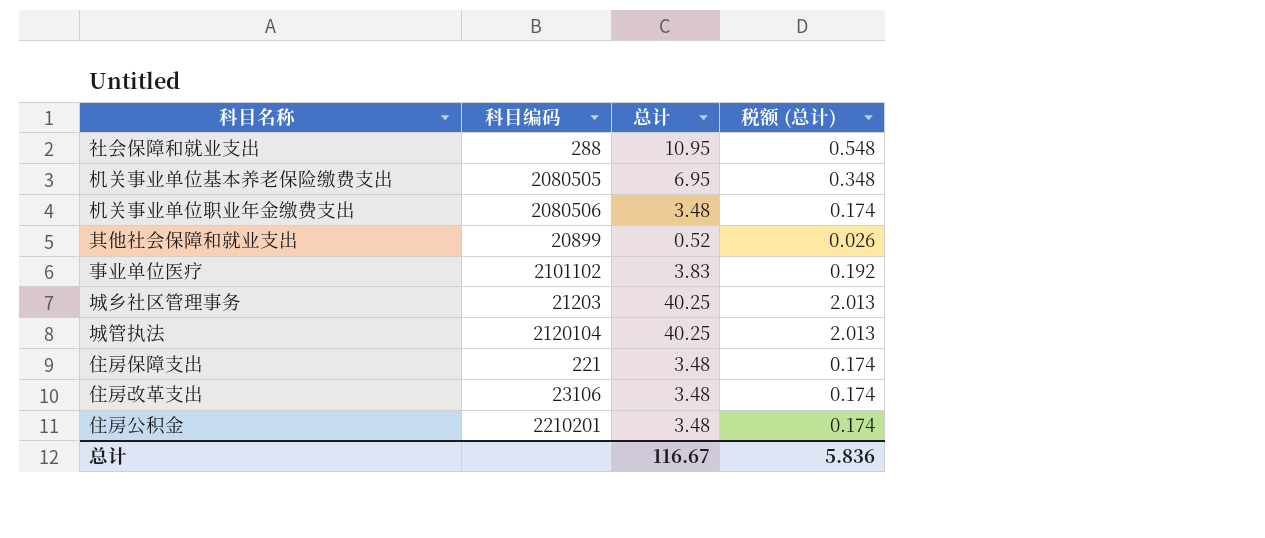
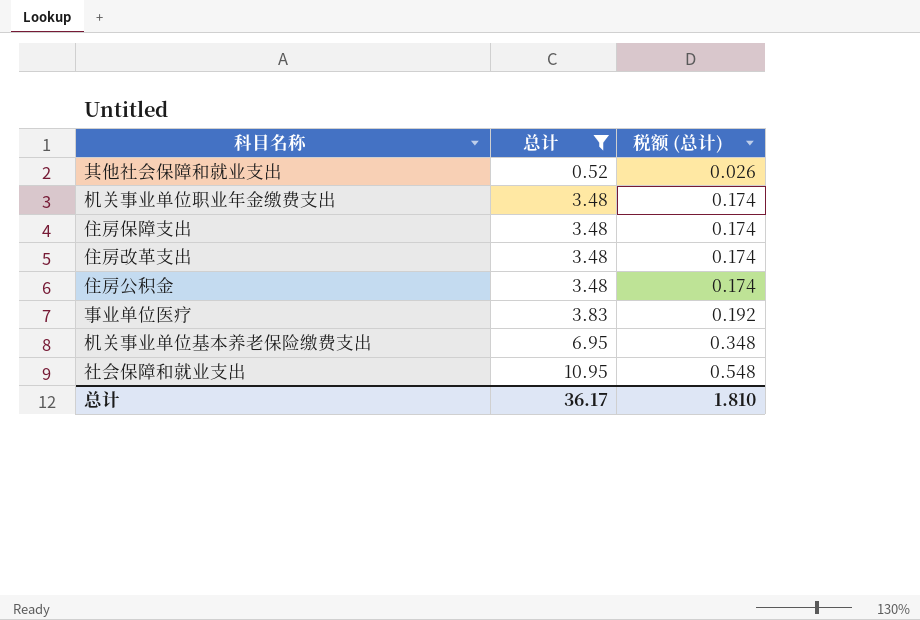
filter: none -> 总计 != 40.25
row order: none -> 总计 ascending
column 科目编码 | position: 2 -> none
总计 | 总计: 116.67 -> 36.17
总计 | 税额 (总计): 5.836 -> 1.810

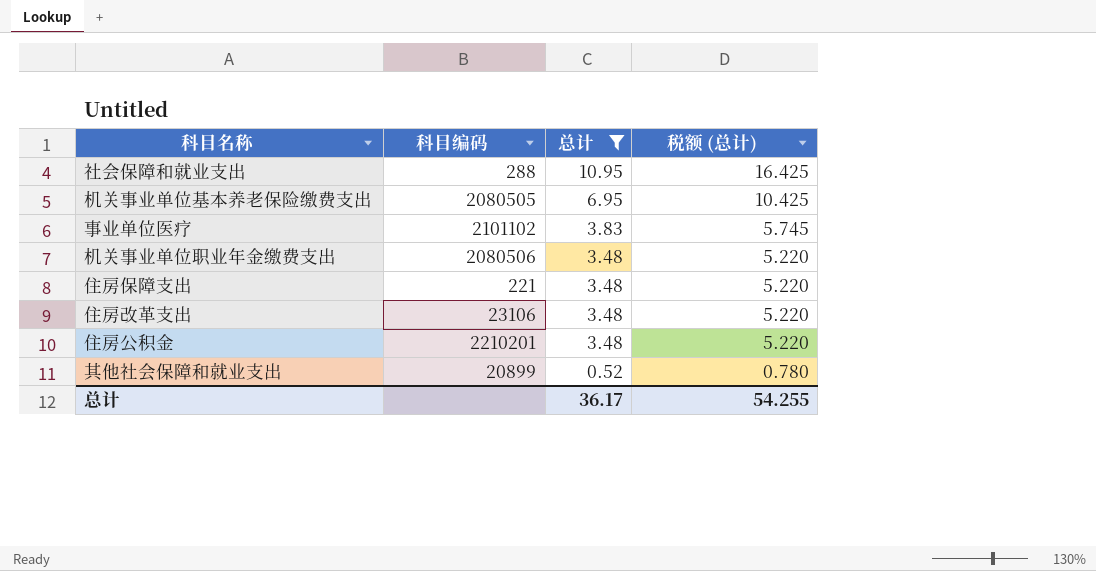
row order: 总计 ascending -> 总计 descending
column 科目编码 | position: none -> 2
column 税额 (总计) | formula: [总计] * 0.05 -> [总计] * 1.5
总计 | 税额 (总计): 1.810 -> 54.255

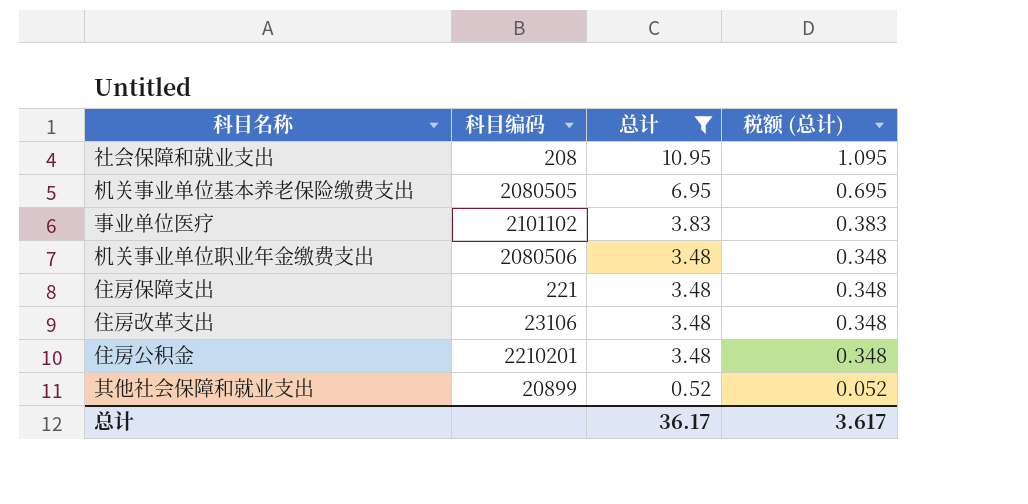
column 税额 (总计) | formula: [总计] * 1.5 -> [总计] * 0.1
社会保障和就业支出 | 科目编码: 288 -> 208
总计 | 税额 (总计): 54.255 -> 3.617

